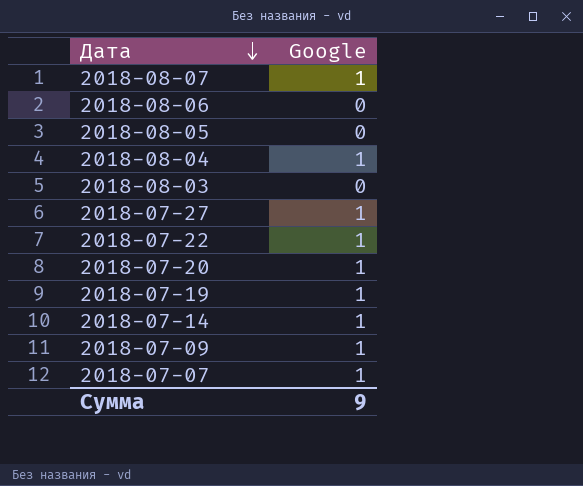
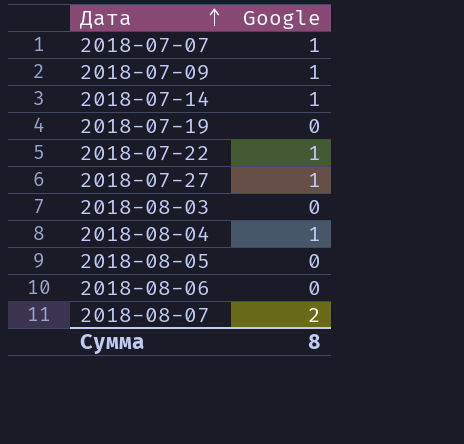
row order: Дата descending -> Дата ascending
row 2018-07-20: 1 -> none
2018-07-19 | Google: 1 -> 0
2018-08-07 | Google: 1 -> 2
Сумма | Google: 9 -> 8

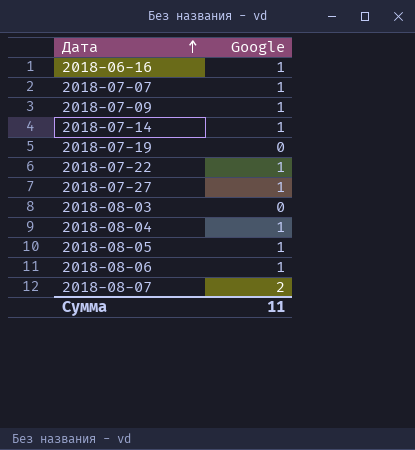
row 2018-06-16: none -> 1
2018-08-05 | Google: 0 -> 1
2018-08-06 | Google: 0 -> 1
Сумма | Google: 8 -> 11

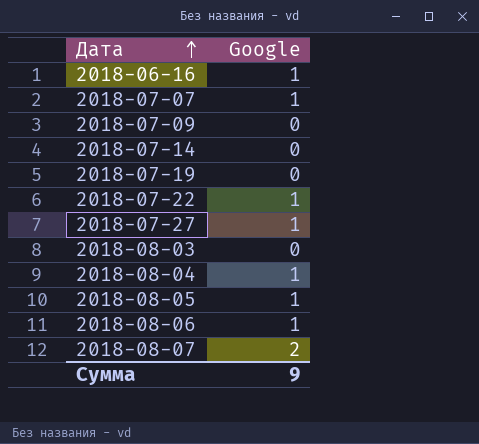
2018-07-09 | Google: 1 -> 0
2018-07-14 | Google: 1 -> 0
Сумма | Google: 11 -> 9

